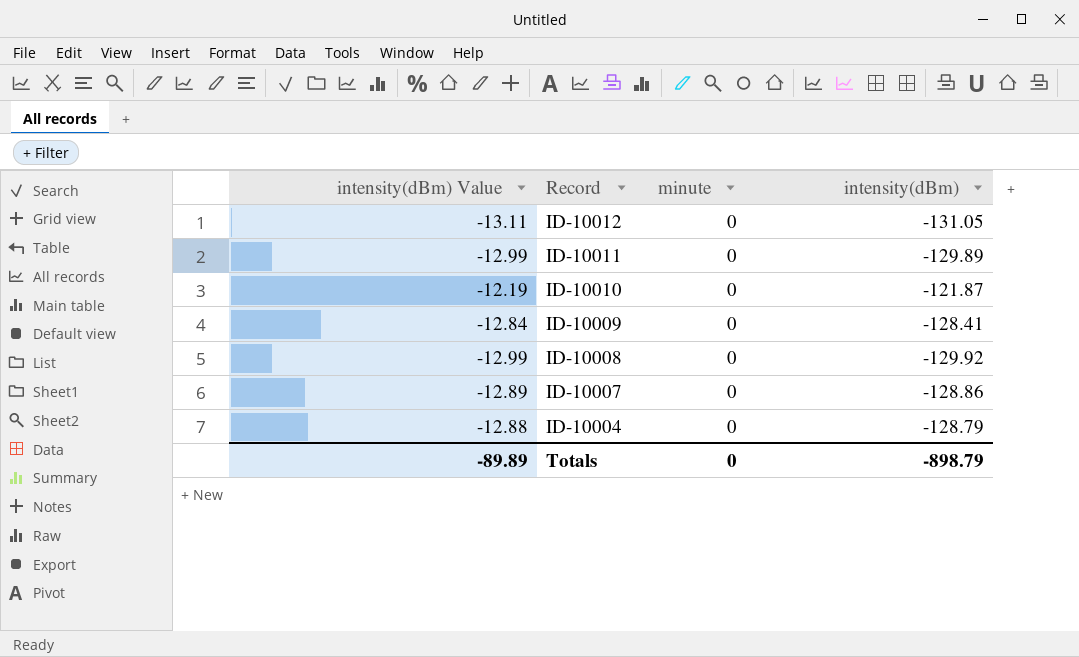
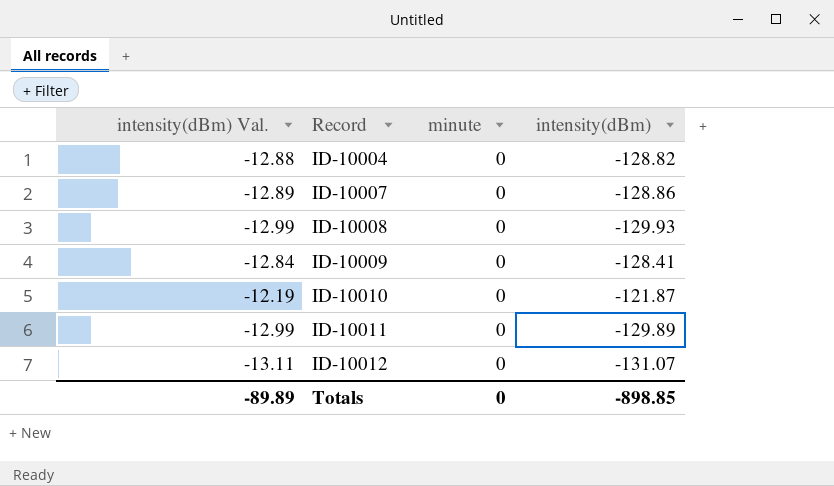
row order: Record descending -> Record ascending
column name: intensity(dBm) Value -> intensity(dBm) Val.
ID-10004 | intensity(dBm): -128.79 -> -128.82
ID-10008 | intensity(dBm): -129.92 -> -129.93
ID-10012 | intensity(dBm): -131.05 -> -131.07
Totals | intensity(dBm): -898.79 -> -898.85

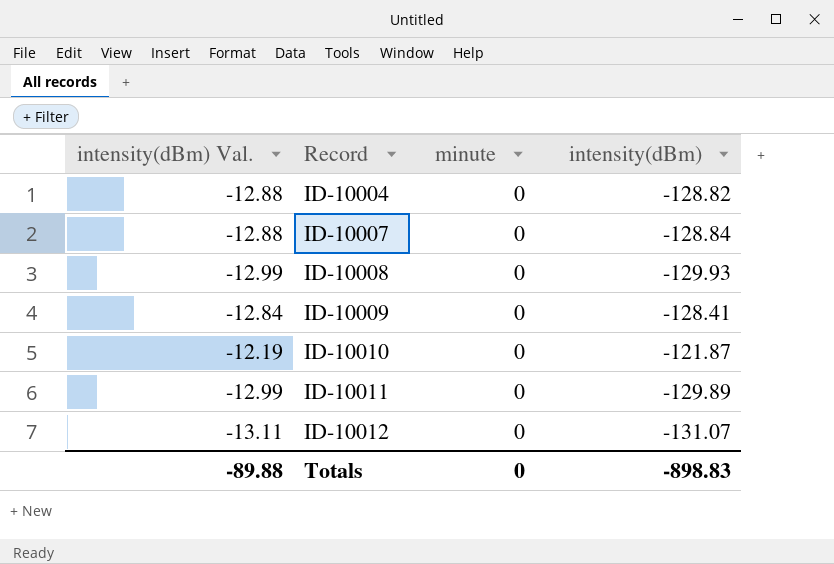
ID-10007 | intensity(dBm) Val.: -12.89 -> -12.88
ID-10007 | intensity(dBm): -128.86 -> -128.84
Totals | intensity(dBm) Val.: -89.89 -> -89.88
Totals | intensity(dBm): -898.85 -> -898.83

